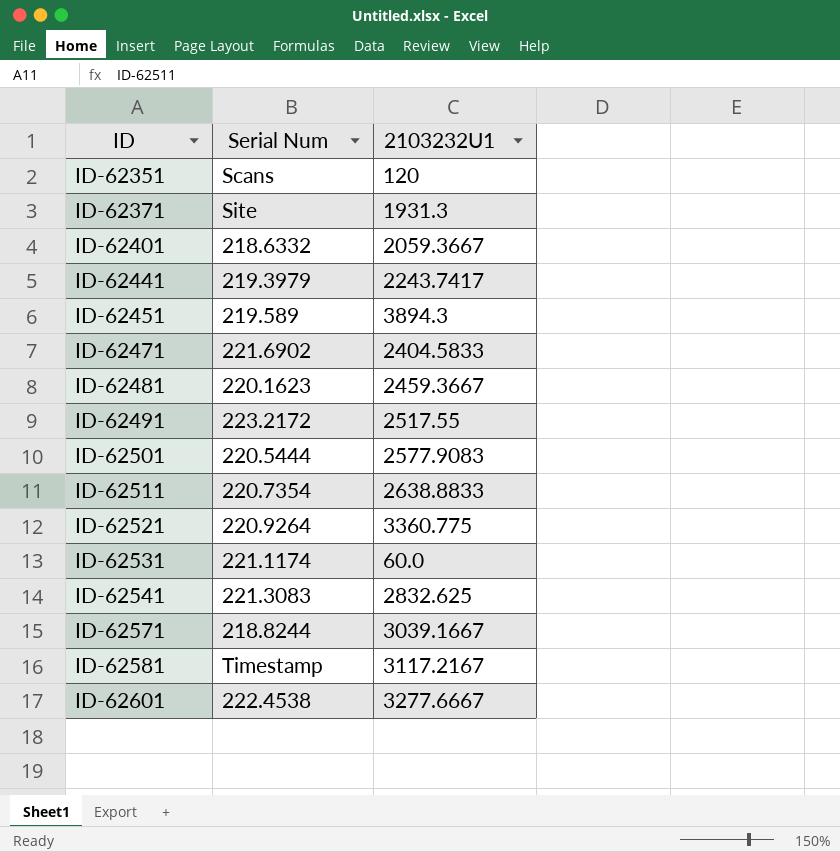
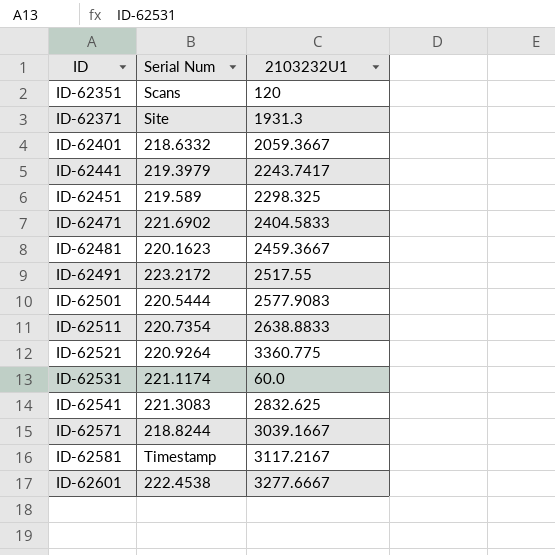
ID-62451 | 2103232U1: 3894.3 -> 2298.325

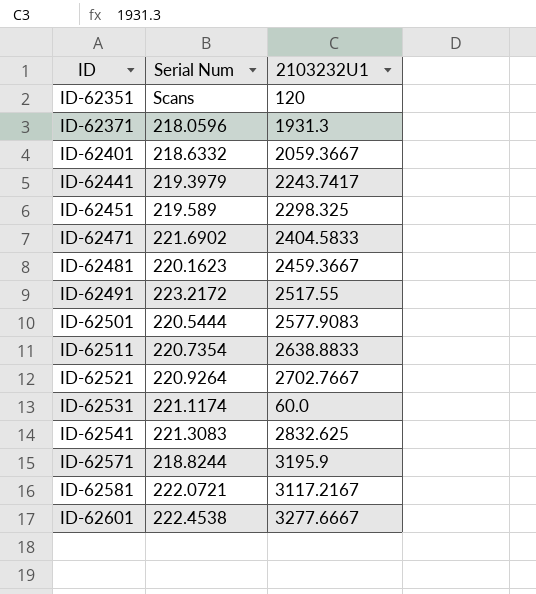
ID-62371 | Serial Num: Site -> 218.0596
ID-62521 | 2103232U1: 3360.775 -> 2702.7667
ID-62571 | 2103232U1: 3039.1667 -> 3195.9
ID-62581 | Serial Num: Timestamp -> 222.0721

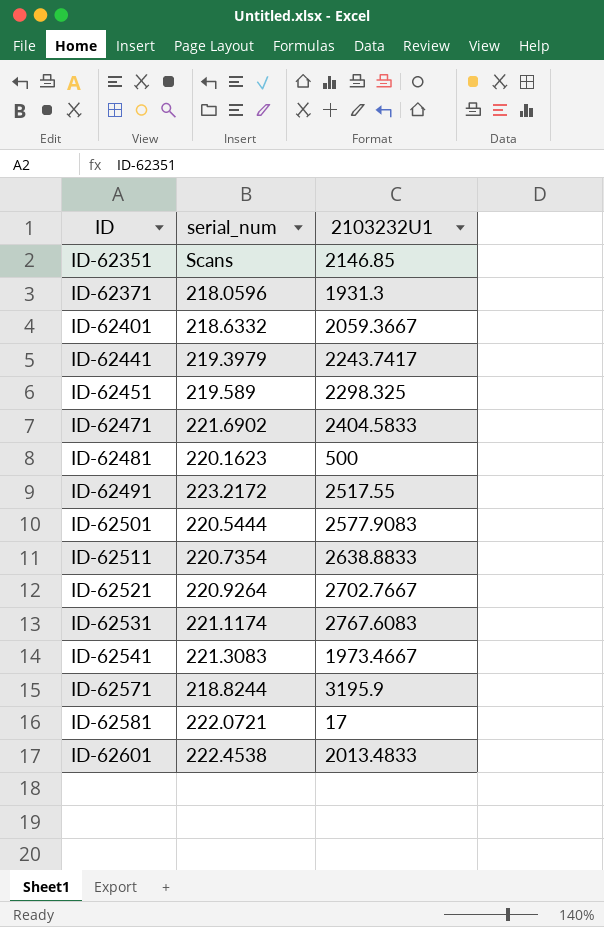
column name: Serial Num -> serial_num
ID-62351 | 2103232U1: 120 -> 2146.85
ID-62481 | 2103232U1: 2459.3667 -> 500
ID-62531 | 2103232U1: 60.0 -> 2767.6083
ID-62541 | 2103232U1: 2832.625 -> 1973.4667
ID-62581 | 2103232U1: 3117.2167 -> 17
ID-62601 | 2103232U1: 3277.6667 -> 2013.4833

